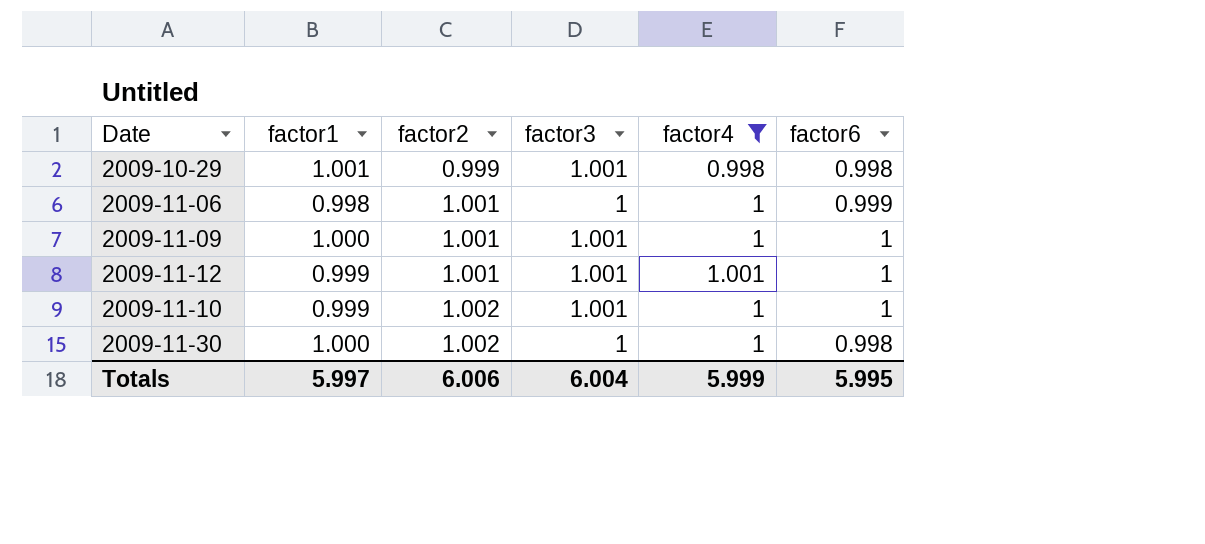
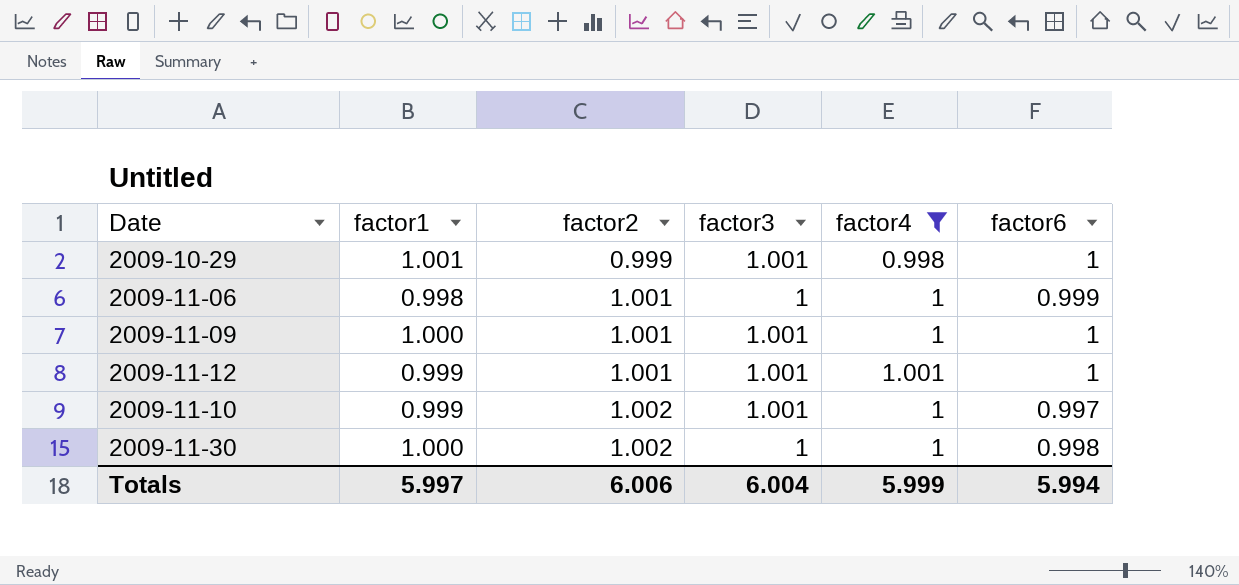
2009-10-29 | factor6: 0.998 -> 1
2009-11-10 | factor6: 1 -> 0.997
Totals | factor6: 5.995 -> 5.994

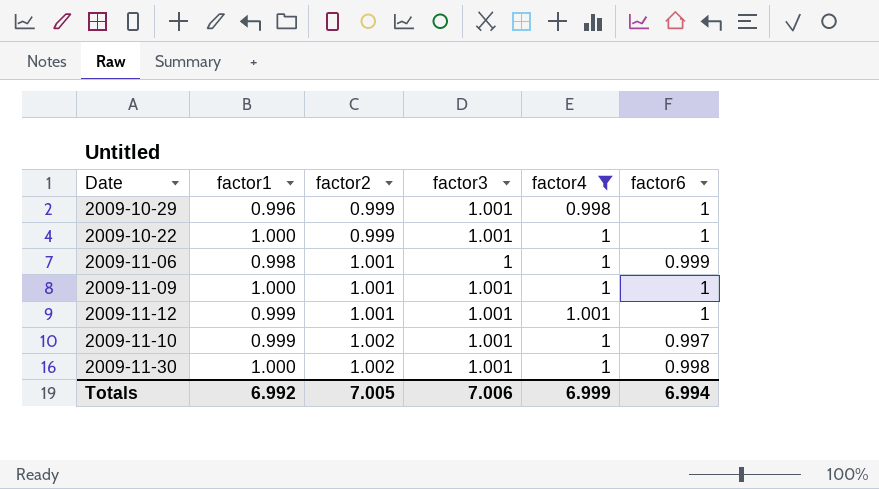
2009-10-29 | factor1: 1.001 -> 0.996
row 2009-10-22: none -> 1.000 | 0.999 | 1.001 | 1 | 1
2009-11-30 | factor3: 1 -> 1.001
Totals | factor1: 5.997 -> 6.992
Totals | factor2: 6.006 -> 7.005
Totals | factor3: 6.004 -> 7.006
Totals | factor4: 5.999 -> 6.999
Totals | factor6: 5.994 -> 6.994

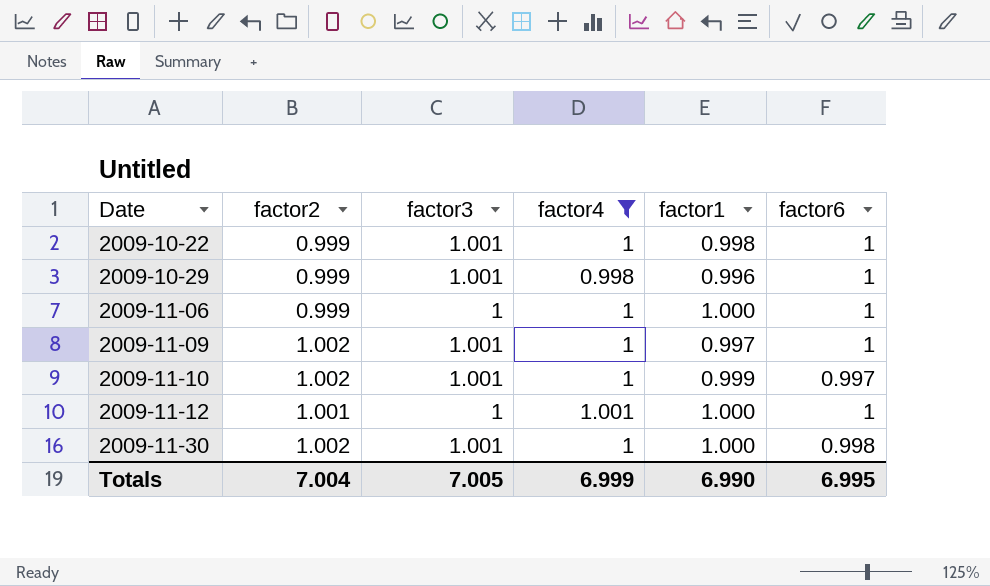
row order: factor2 ascending -> Date ascending
column factor1 | position: 2 -> 5
2009-10-22 | factor1: 1.000 -> 0.998
2009-11-06 | factor2: 1.001 -> 0.999
2009-11-06 | factor1: 0.998 -> 1.000
2009-11-06 | factor6: 0.999 -> 1
2009-11-09 | factor2: 1.001 -> 1.002
2009-11-09 | factor1: 1.000 -> 0.997
2009-11-12 | factor3: 1.001 -> 1
2009-11-12 | factor1: 0.999 -> 1.000
Totals | factor2: 7.005 -> 7.004
Totals | factor3: 7.006 -> 7.005
Totals | factor1: 6.992 -> 6.990
Totals | factor6: 6.994 -> 6.995

